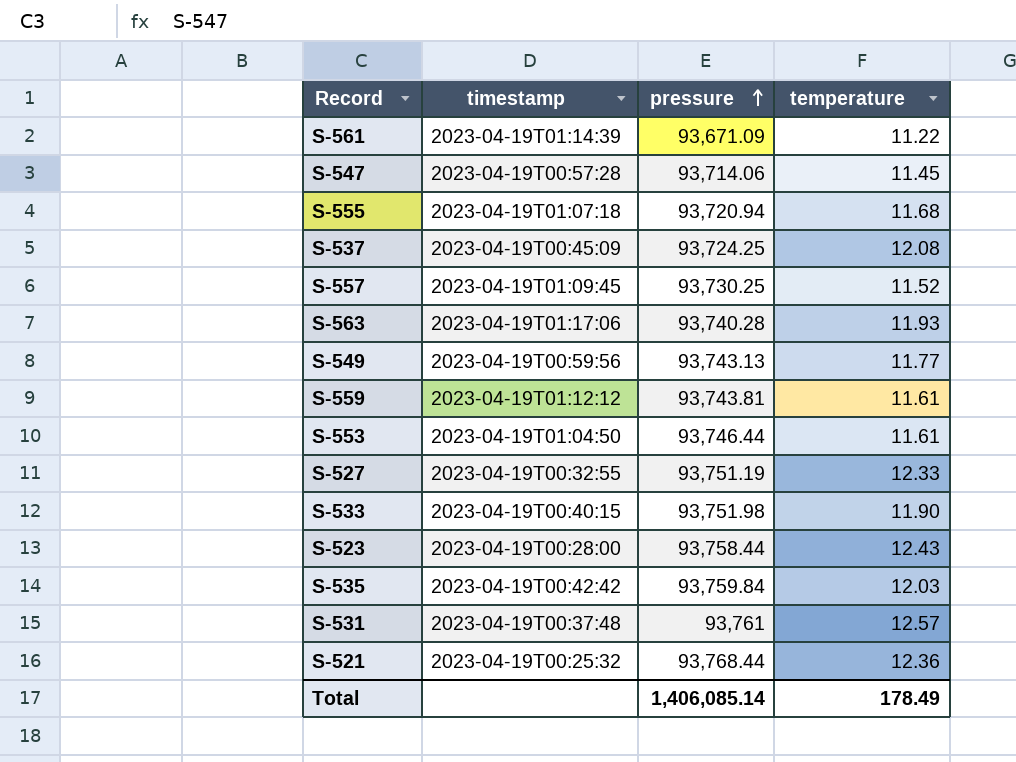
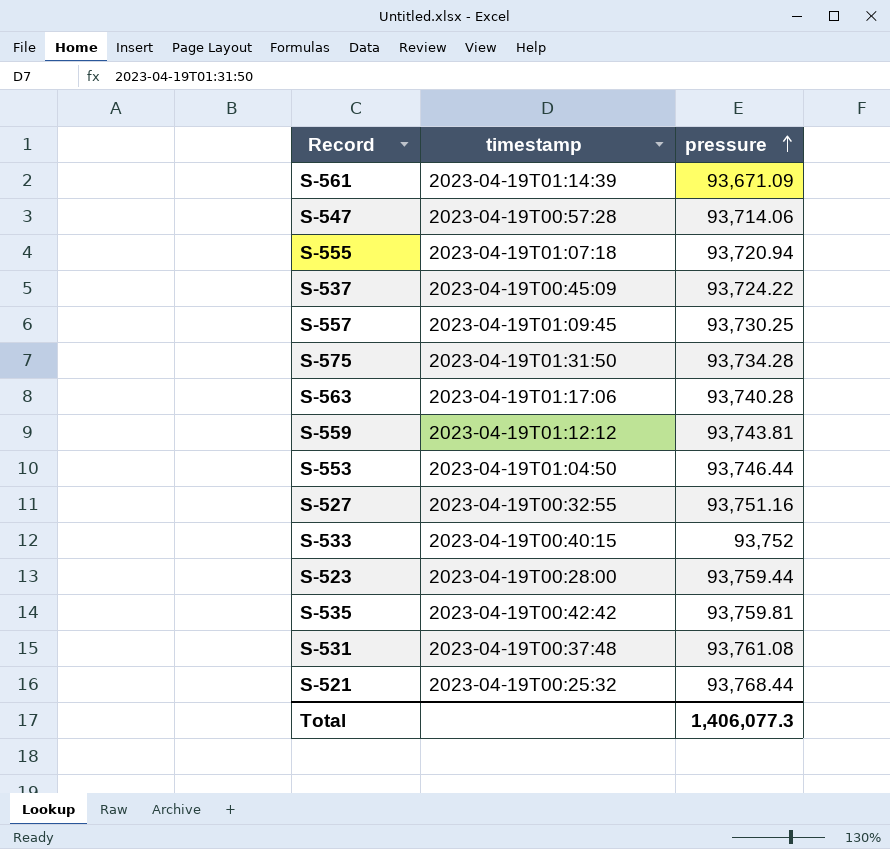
column temperature | position: 4 -> none
row S-549: 2023-04-19T00:59:56 | 93,743.13 | 11.77 -> none
S-537 | pressure: 93,724.25 -> 93,724.22
row S-575: none -> 2023-04-19T01:31:50 | 93,734.28
S-527 | pressure: 93,751.19 -> 93,751.16
S-533 | pressure: 93,751.98 -> 93,752
S-523 | pressure: 93,758.44 -> 93,759.44
S-535 | pressure: 93,759.84 -> 93,759.81
S-531 | pressure: 93,761 -> 93,761.08
Total | pressure: 1,406,085.14 -> 1,406,077.3

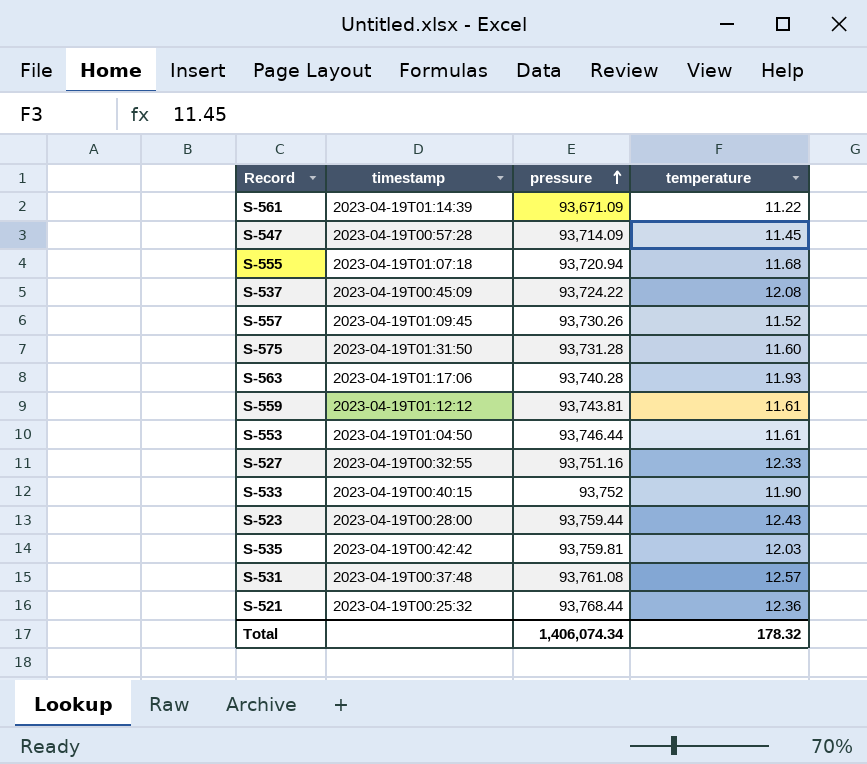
column temperature | position: none -> 4
S-547 | pressure: 93,714.06 -> 93,714.09
S-557 | pressure: 93,730.25 -> 93,730.26
S-575 | pressure: 93,734.28 -> 93,731.28
Total | pressure: 1,406,077.3 -> 1,406,074.34

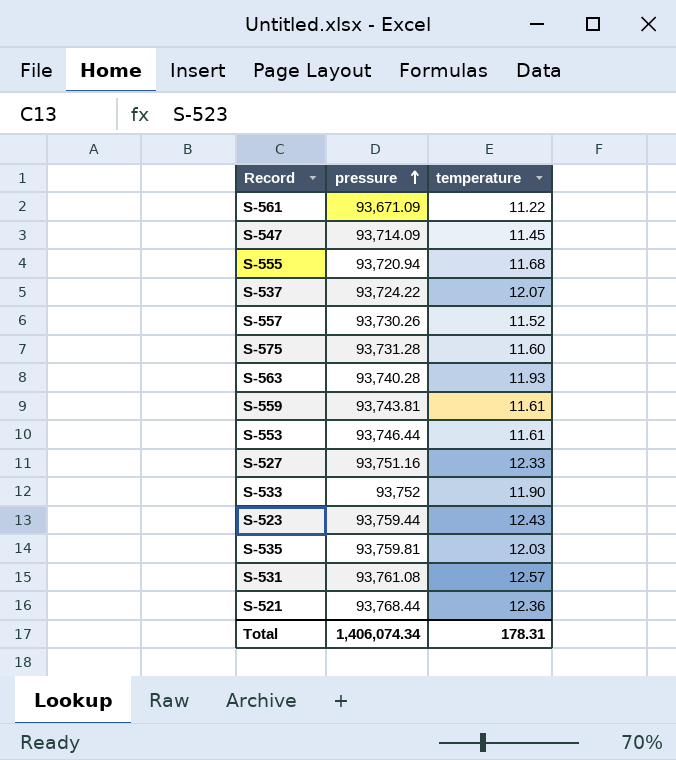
column timestamp | position: 2 -> none
S-537 | temperature: 12.08 -> 12.07
Total | temperature: 178.32 -> 178.31

